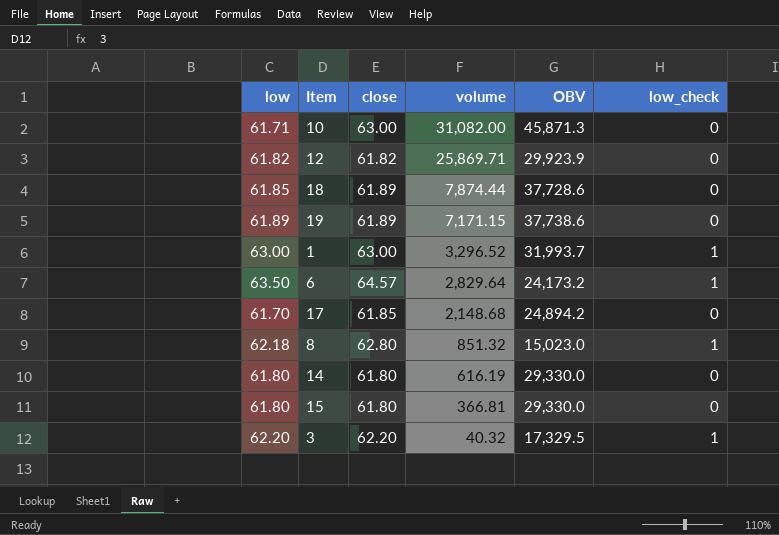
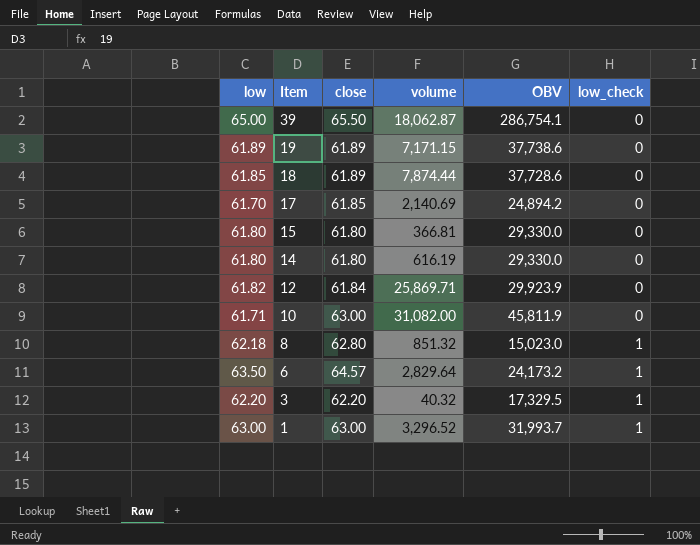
row order: volume descending -> Item descending
row 39: none -> 65.00 | 65.50 | 18,062.87 | 286,754.1 | 0
17 | volume: 2,148.68 -> 2,140.69
12 | close: 61.82 -> 61.84
10 | OBV: 45,871.3 -> 45,811.9

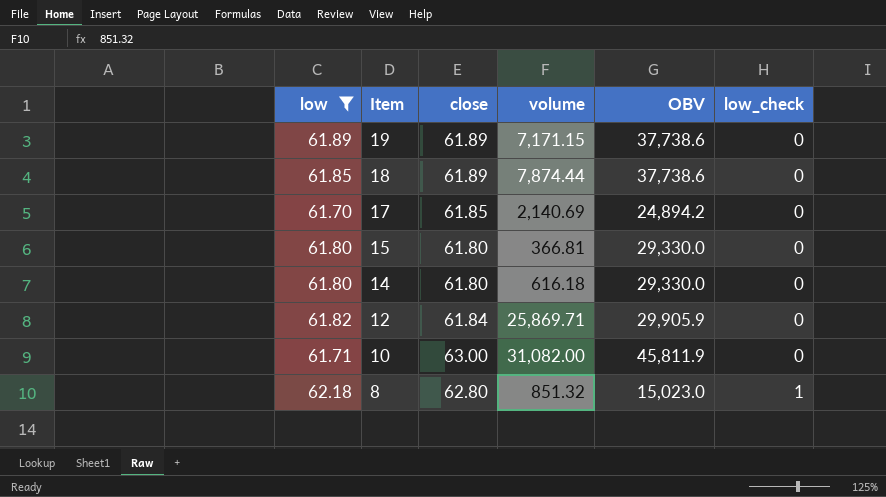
filter: none -> low <= 62.18
18 | OBV: 37,728.6 -> 37,738.6
14 | volume: 616.19 -> 616.18
12 | OBV: 29,923.9 -> 29,905.9

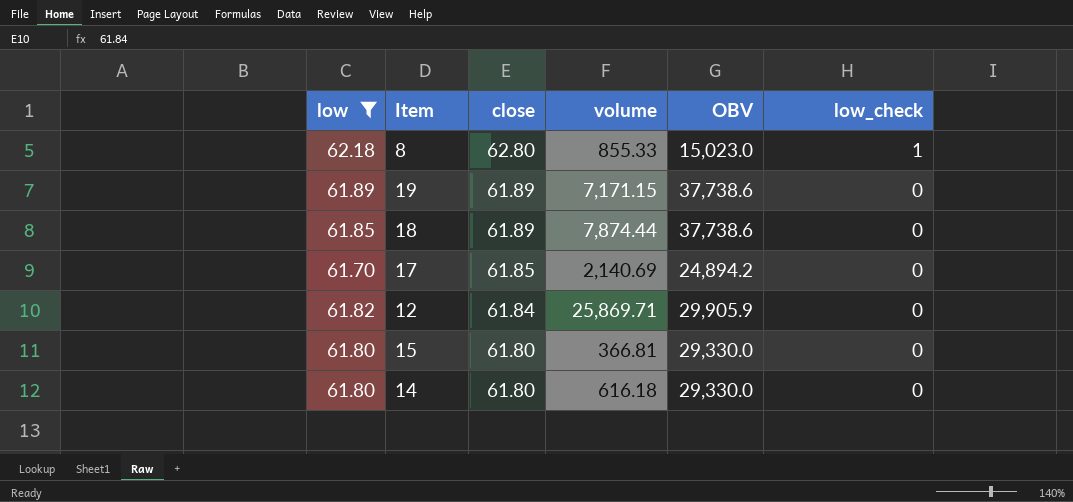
row order: Item descending -> close descending
row 10: 61.71 | 63.00 | 31,082.00 | 45,811.9 | 0 -> none
8 | volume: 851.32 -> 855.33

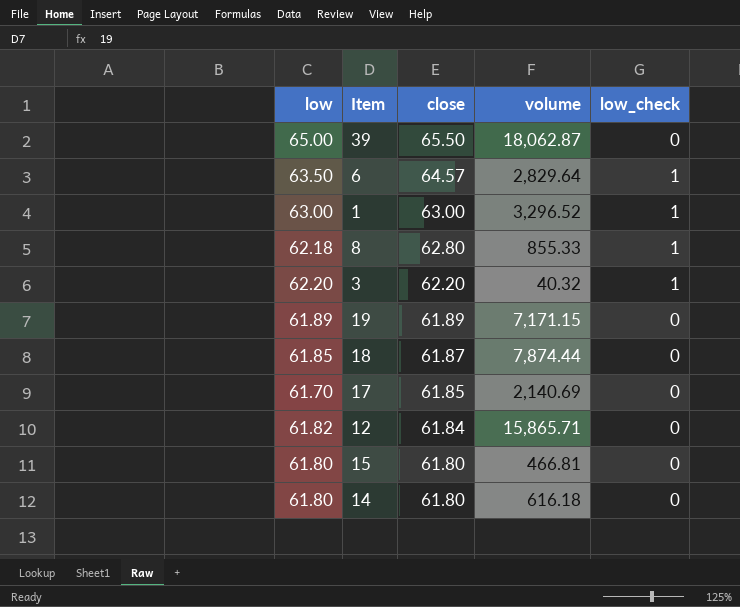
filter: low <= 62.18 -> none
column OBV | position: 5 -> none
18 | close: 61.89 -> 61.87
12 | volume: 25,869.71 -> 15,865.71
15 | volume: 366.81 -> 466.81

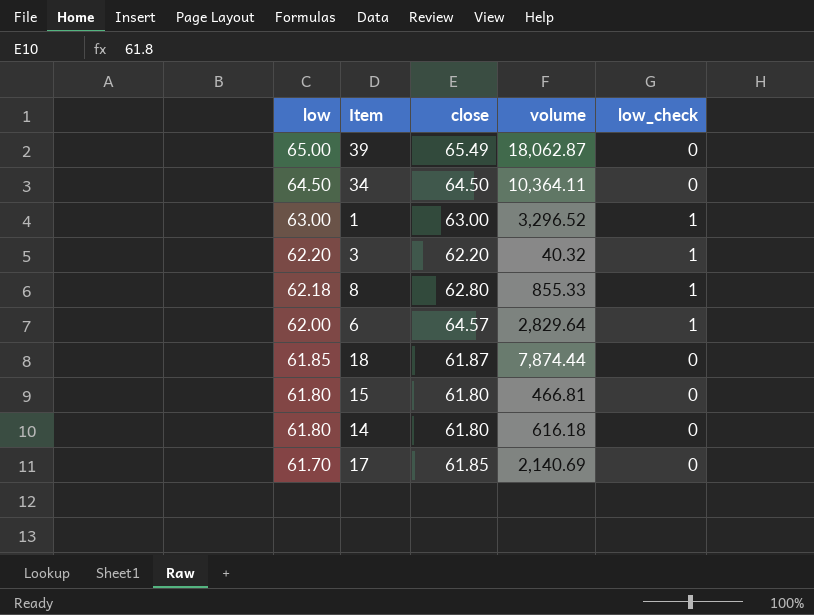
row order: close descending -> low descending
row 19: 61.89 | 61.89 | 7,171.15 | 0 -> none
row 12: 61.82 | 61.84 | 15,865.71 | 0 -> none
39 | close: 65.50 -> 65.49
row 34: none -> 64.50 | 64.50 | 10,364.11 | 0
6 | low: 63.50 -> 62.00

